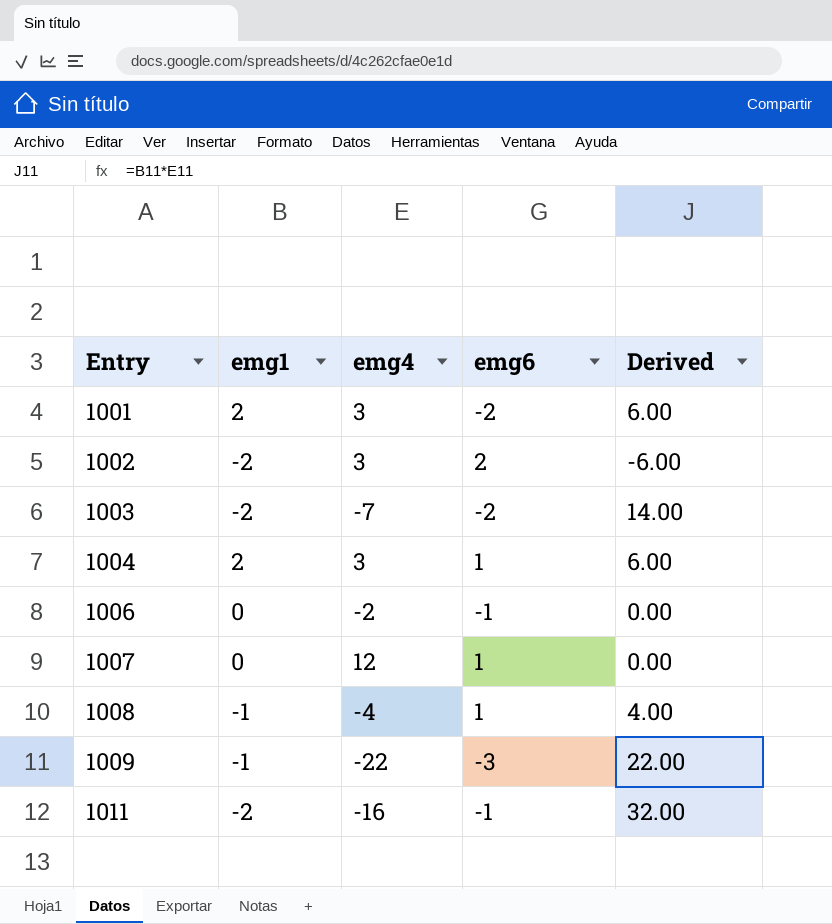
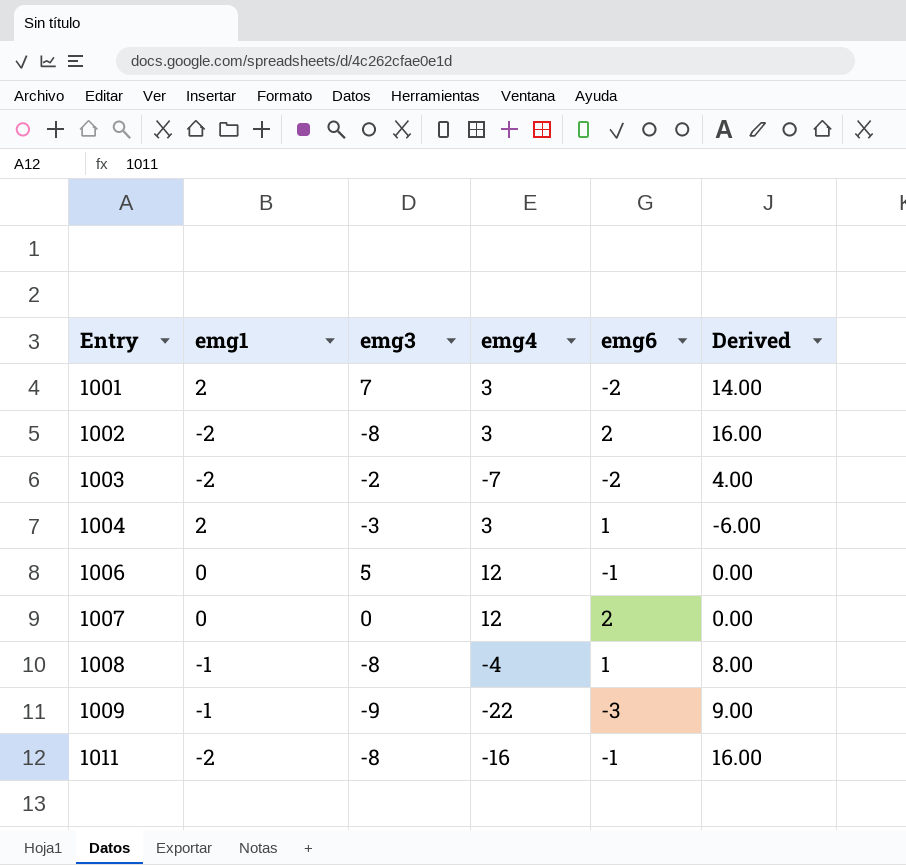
column emg3 | position: none -> 3
column Derived | formula: [emg1] * [emg4] -> [emg1] * [emg3]
1006 | emg4: -2 -> 12
1007 | emg6: 1 -> 2

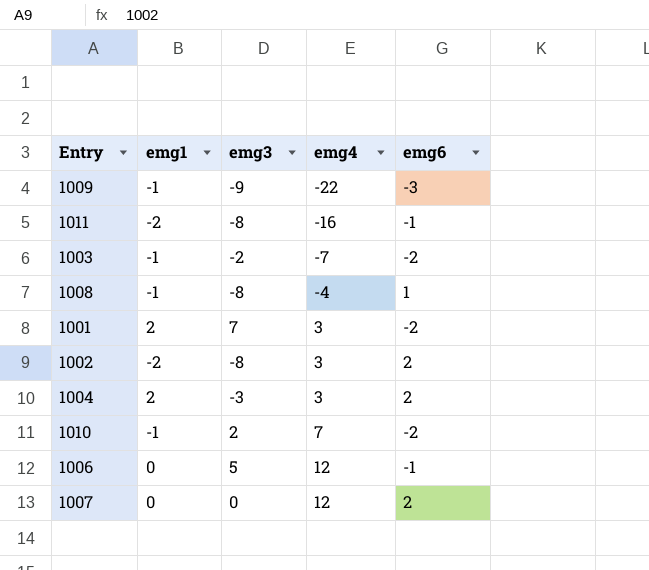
row order: Entry ascending -> emg4 ascending
column Derived | formula: [emg1] * [emg3] -> none
1003 | emg1: -2 -> -1
1004 | emg6: 1 -> 2
row 1010: none -> -1 | 2 | 7 | -2

